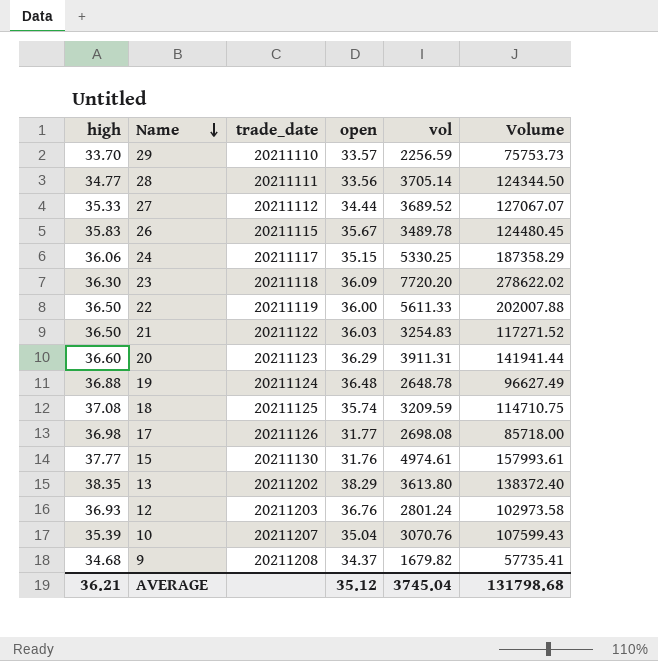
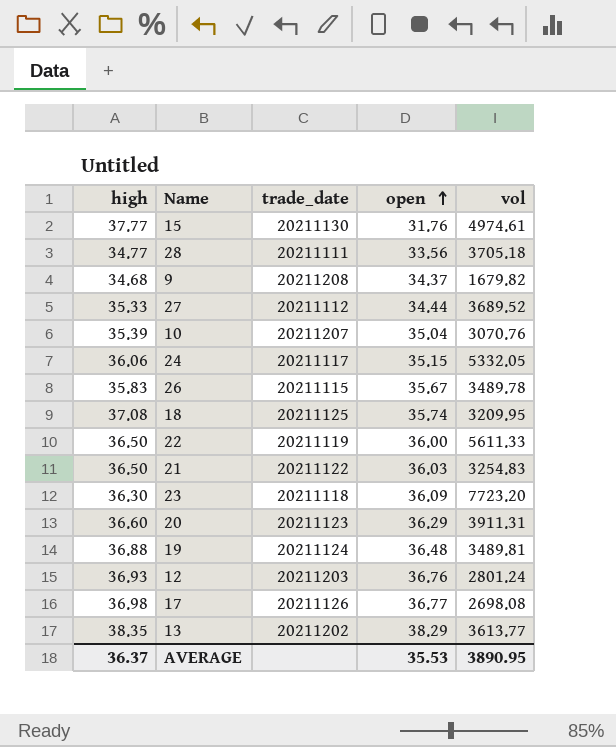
row order: Name descending -> open ascending
column Volume | formula: [open] * [vol] -> none
row 29: 33.70 | 20211110 | 33.57 | 2256.59 | 75753.73 -> none
28 | vol: 3705.14 -> 3705.18
24 | vol: 5330.25 -> 5332.05
18 | vol: 3209.59 -> 3209.95
23 | vol: 7720.20 -> 7723.20
19 | vol: 2648.78 -> 3489.81
17 | open: 31.77 -> 36.77
13 | vol: 3613.80 -> 3613.77
AVERAGE | high: 36.21 -> 36.37
AVERAGE | open: 35.12 -> 35.53
AVERAGE | vol: 3745.04 -> 3890.95

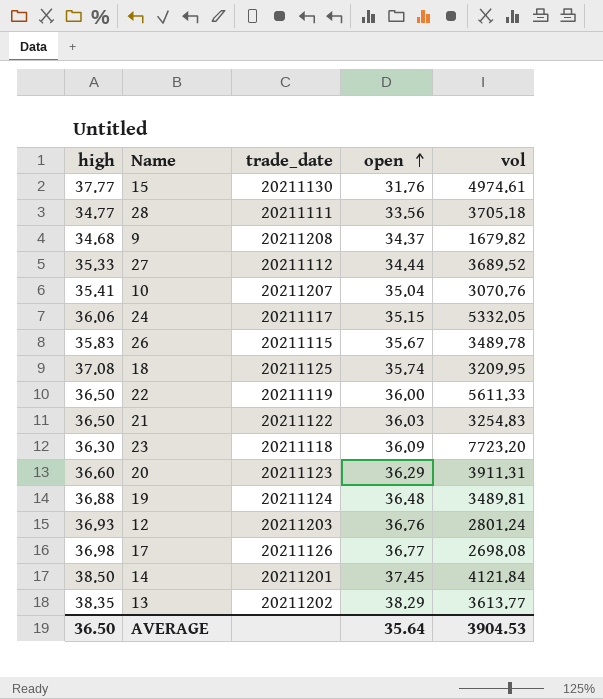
10 | high: 35.39 -> 35.41
row 14: none -> 38.50 | 20211201 | 37.45 | 4121.84
AVERAGE | high: 36.37 -> 36.50
AVERAGE | open: 35.53 -> 35.64
AVERAGE | vol: 3890.95 -> 3904.53

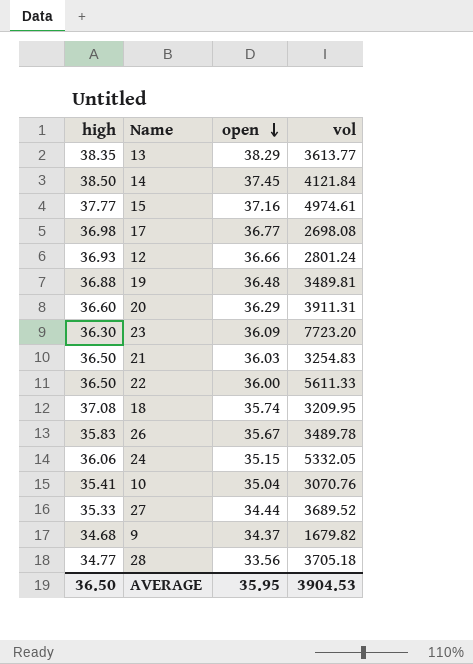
row order: open ascending -> open descending
column trade_date | position: 3 -> none
15 | open: 31.76 -> 37.16
12 | open: 36.76 -> 36.66
AVERAGE | open: 35.64 -> 35.95

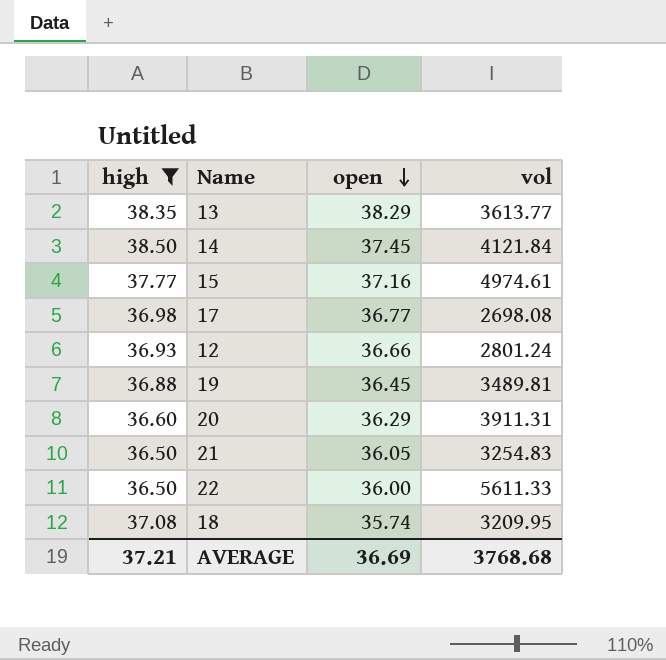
filter: none -> high >= 36.50
19 | open: 36.48 -> 36.45
21 | open: 36.03 -> 36.05
AVERAGE | high: 36.50 -> 37.21
AVERAGE | open: 35.95 -> 36.69
AVERAGE | vol: 3904.53 -> 3768.68

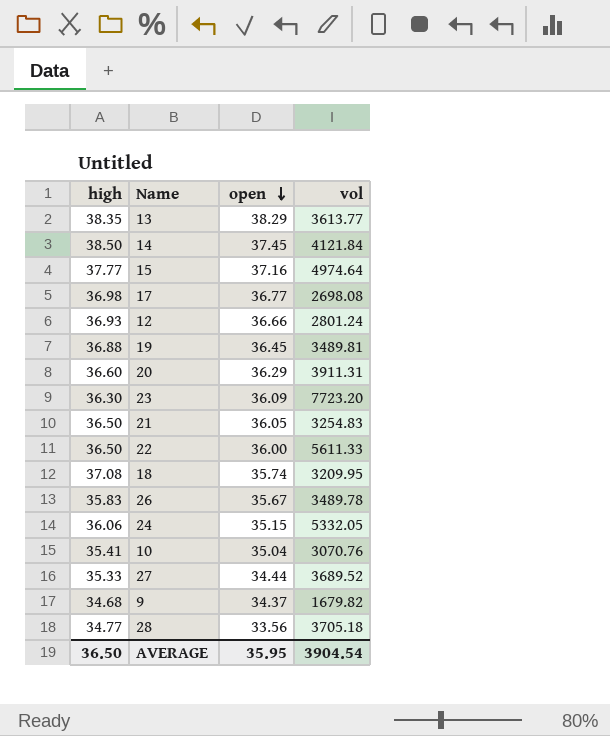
filter: high >= 36.50 -> none
15 | vol: 4974.61 -> 4974.64
AVERAGE | high: 37.21 -> 36.50
AVERAGE | open: 36.69 -> 35.95
AVERAGE | vol: 3768.68 -> 3904.54

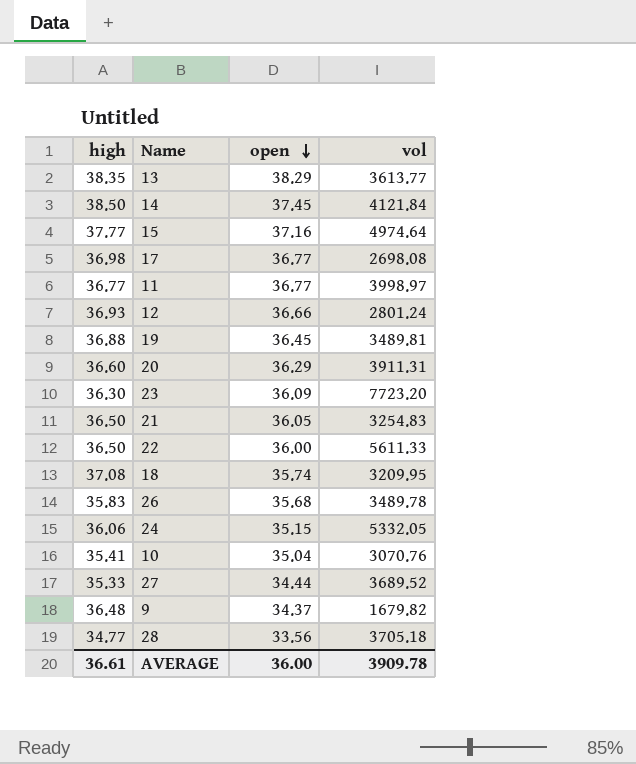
row 11: none -> 36.77 | 36.77 | 3998.97
26 | open: 35.67 -> 35.68
9 | high: 34.68 -> 36.48
AVERAGE | high: 36.50 -> 36.61
AVERAGE | open: 35.95 -> 36.00
AVERAGE | vol: 3904.54 -> 3909.78

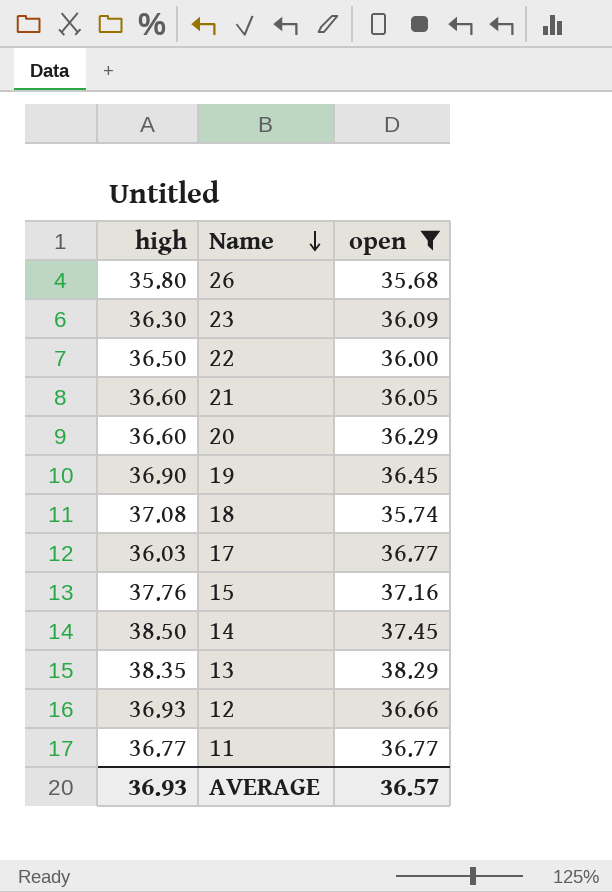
filter: none -> open >= 35.68
row order: open descending -> Name descending
column vol | position: 4 -> none
26 | high: 35.83 -> 35.80
21 | high: 36.50 -> 36.60
19 | high: 36.88 -> 36.90
17 | high: 36.98 -> 36.03
15 | high: 37.77 -> 37.76
AVERAGE | high: 36.61 -> 36.93
AVERAGE | open: 36.00 -> 36.57

